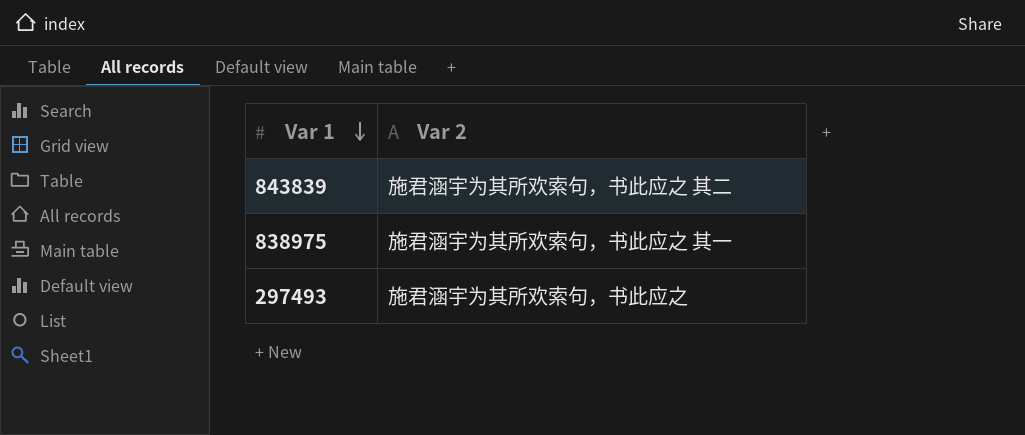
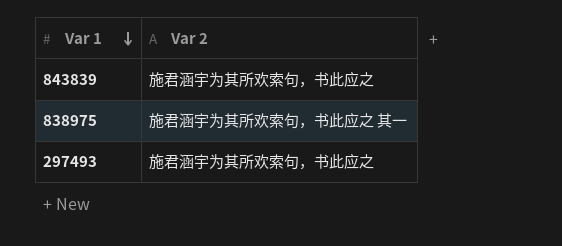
843839 | Var 2: 施君涵宇为其所欢索句，书此应之 其二 -> 施君涵宇为其所欢索句，书此应之

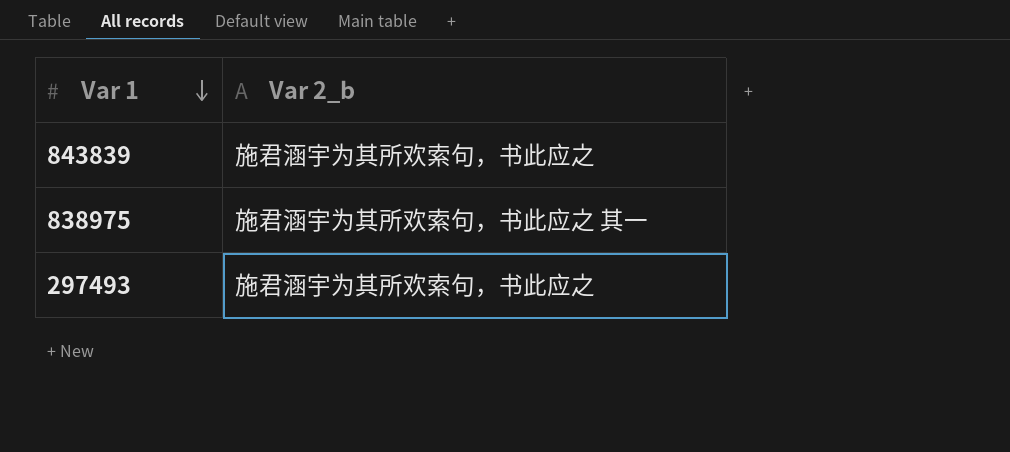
column name: Var 2 -> Var 2_b

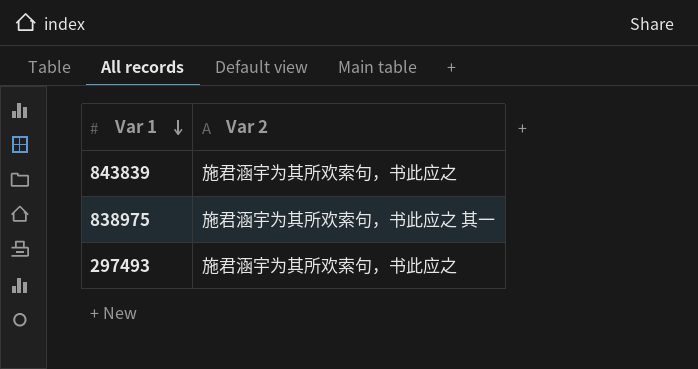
column name: Var 2_b -> Var 2

